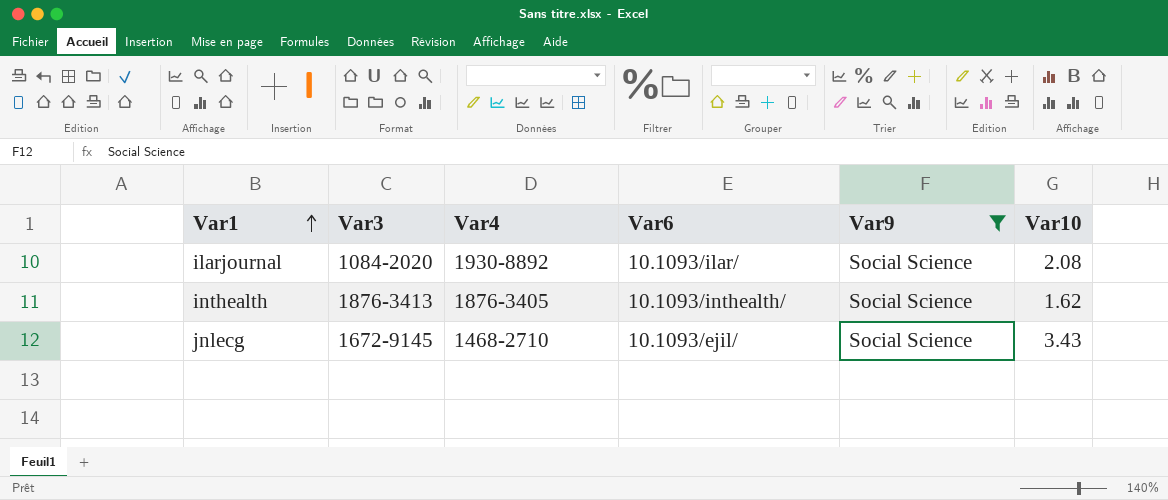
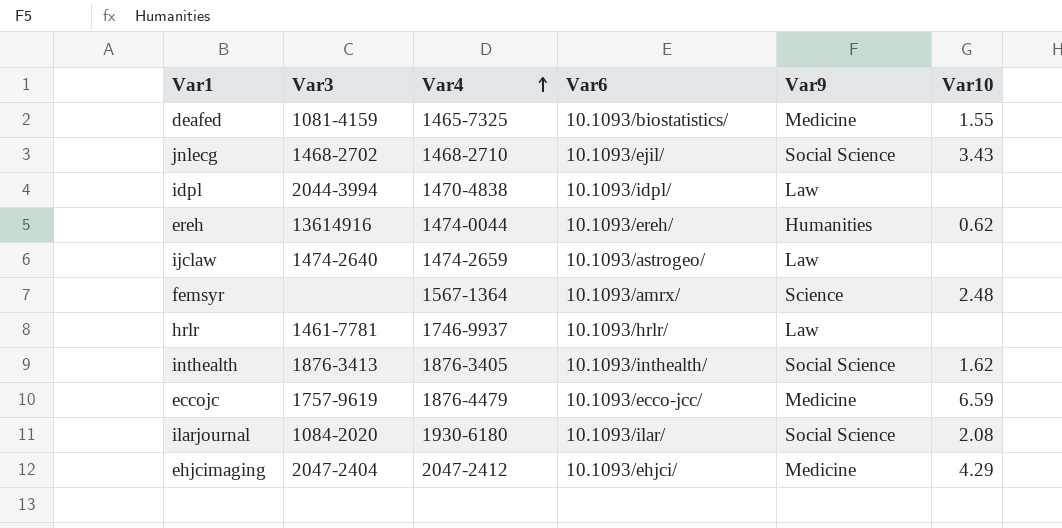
filter: Var9 = Social Science -> none
row order: Var1 ascending -> Var4 ascending
jnlecg | Var3: 1672-9145 -> 1468-2702
ilarjournal | Var4: 1930-8892 -> 1930-6180

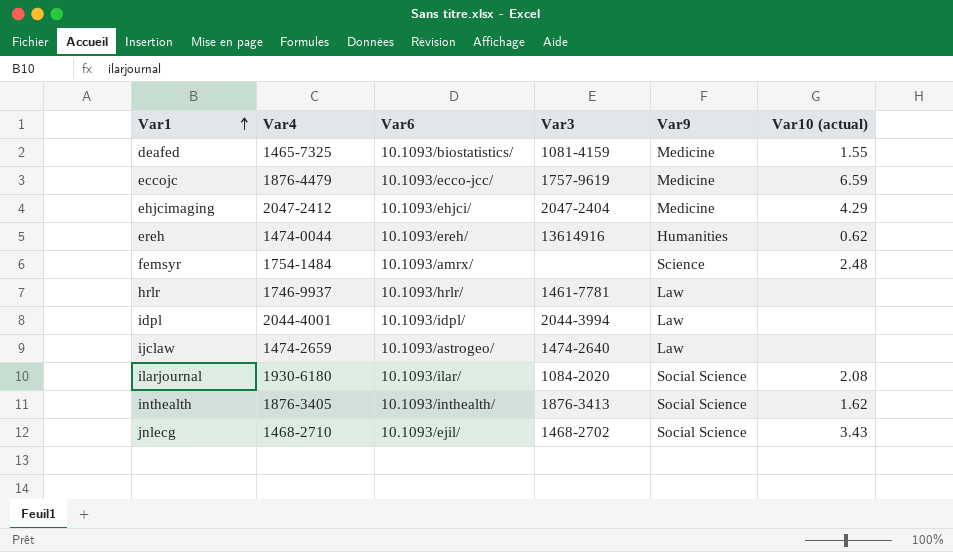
row order: Var4 ascending -> Var1 ascending
column Var3 | position: 2 -> 4
column name: Var10 -> Var10 (actual)
femsyr | Var4: 1567-1364 -> 1754-1484
idpl | Var4: 1470-4838 -> 2044-4001

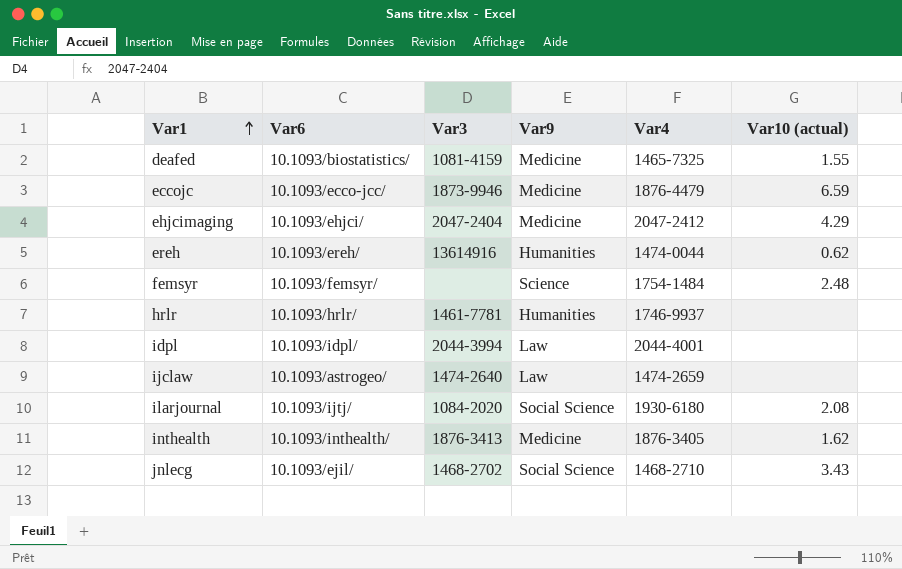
column Var4 | position: 2 -> 5
eccojc | Var3: 1757-9619 -> 1873-9946
femsyr | Var6: 10.1093/amrx/ -> 10.1093/femsyr/
hrlr | Var9: Law -> Humanities
ilarjournal | Var6: 10.1093/ilar/ -> 10.1093/ijtj/
inthealth | Var9: Social Science -> Medicine

